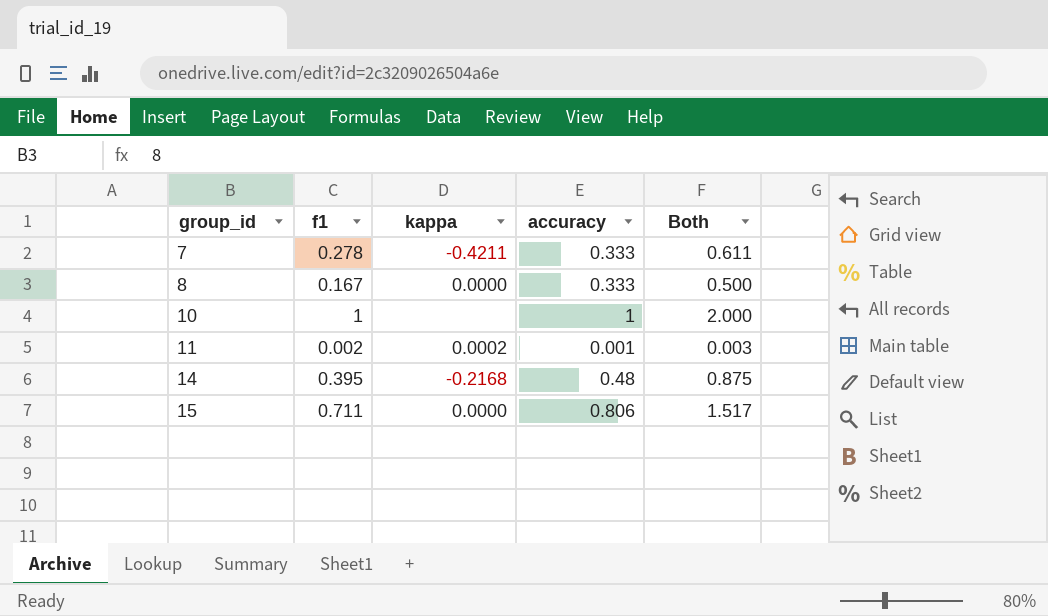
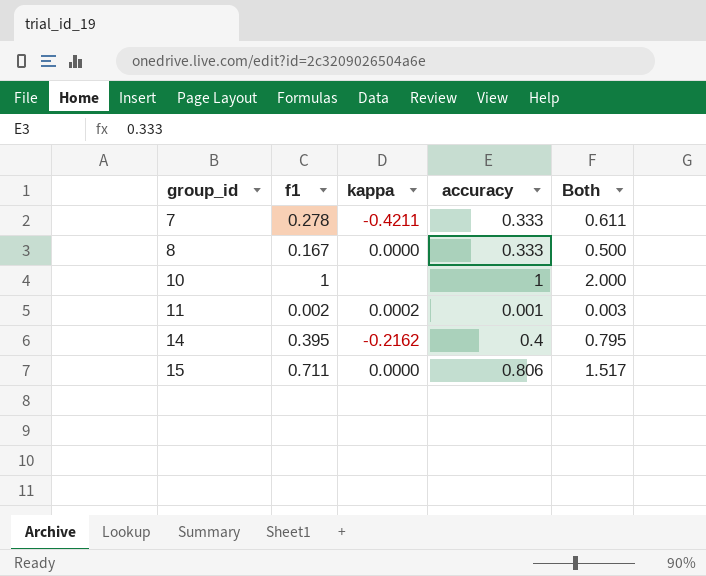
14 | kappa: -0.2168 -> -0.2162
14 | accuracy: 0.48 -> 0.4
14 | Both: 0.875 -> 0.795

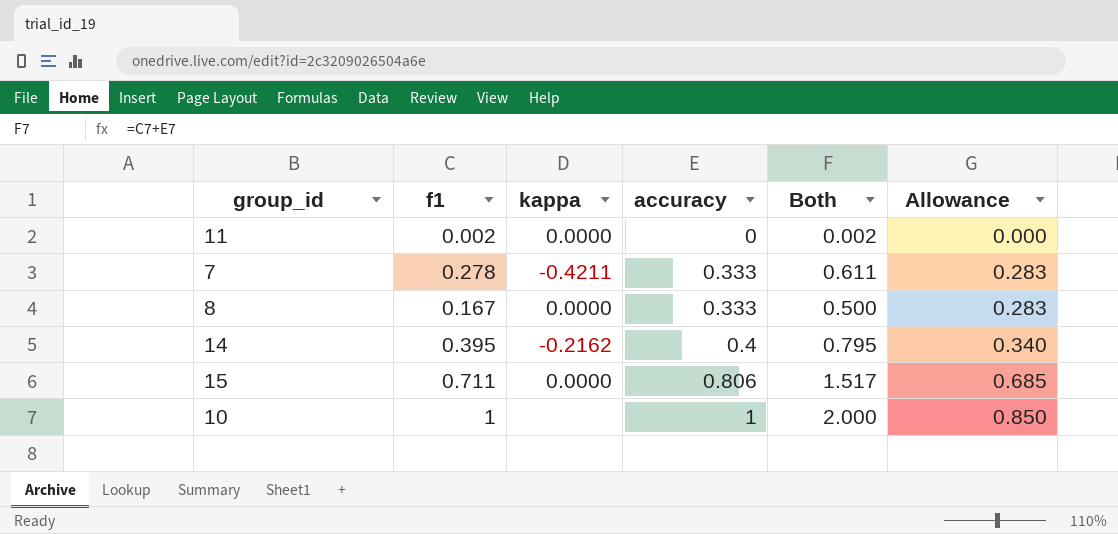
row order: group_id ascending -> accuracy ascending
column Allowance | formula: none -> [accuracy] * 0.85
11 | kappa: 0.0002 -> 0.0000
11 | accuracy: 0.001 -> 0
11 | Both: 0.003 -> 0.002

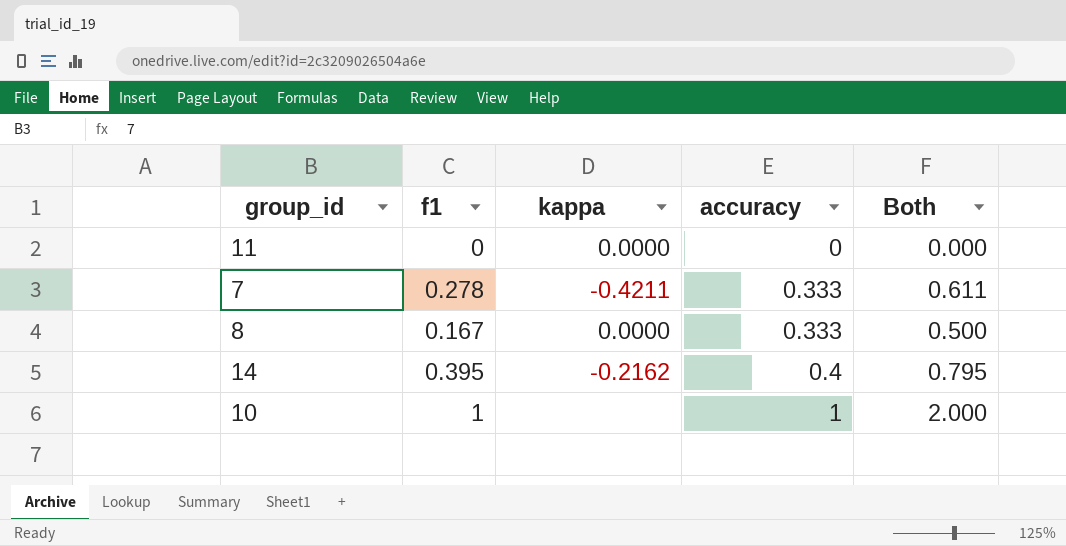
column Allowance | formula: [accuracy] * 0.85 -> none
row 15: 0.711 | 0.0000 | 0.806 | 1.517 | 0.685 -> none
11 | f1: 0.002 -> 0
11 | Both: 0.002 -> 0.000

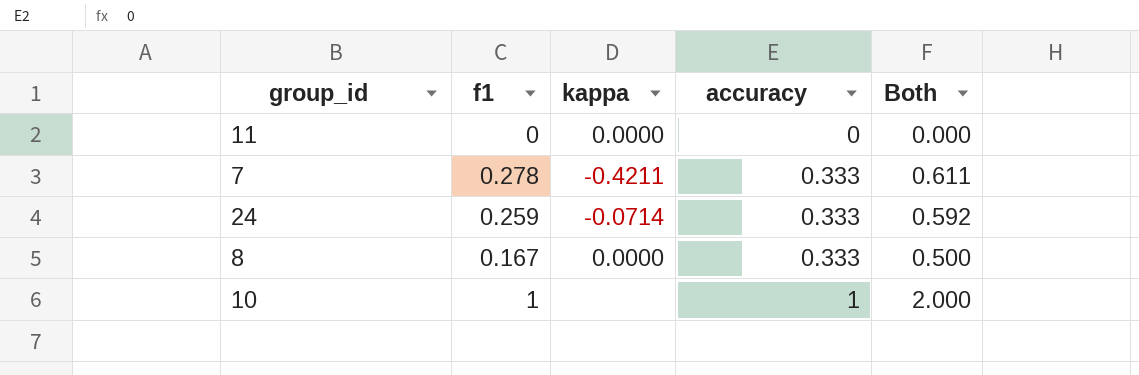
row 14: 0.395 | -0.2162 | 0.4 | 0.795 -> none
row 24: none -> 0.259 | -0.0714 | 0.333 | 0.592

